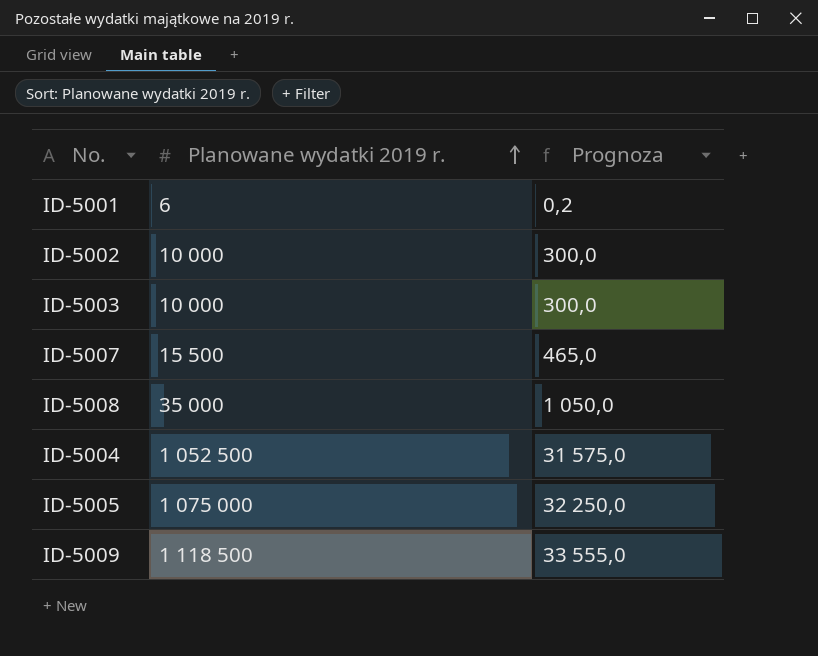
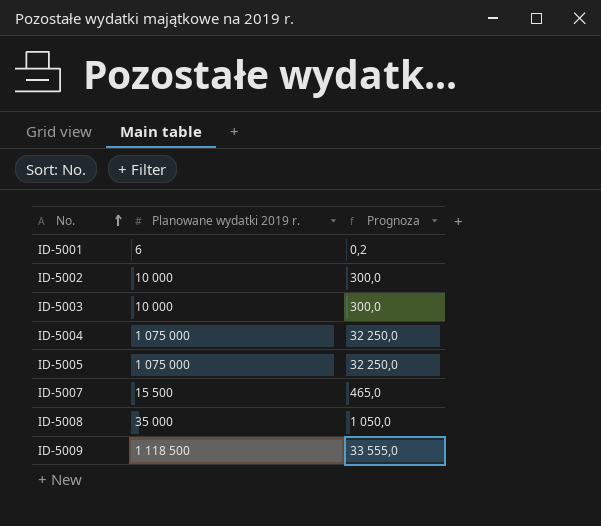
row order: Planowane wydatki 2019 r. ascending -> No. ascending
ID-5004 | Planowane wydatki 2019 r.: 1 052 500 -> 1 075 000
ID-5004 | Prognoza: 31 575,0 -> 32 250,0

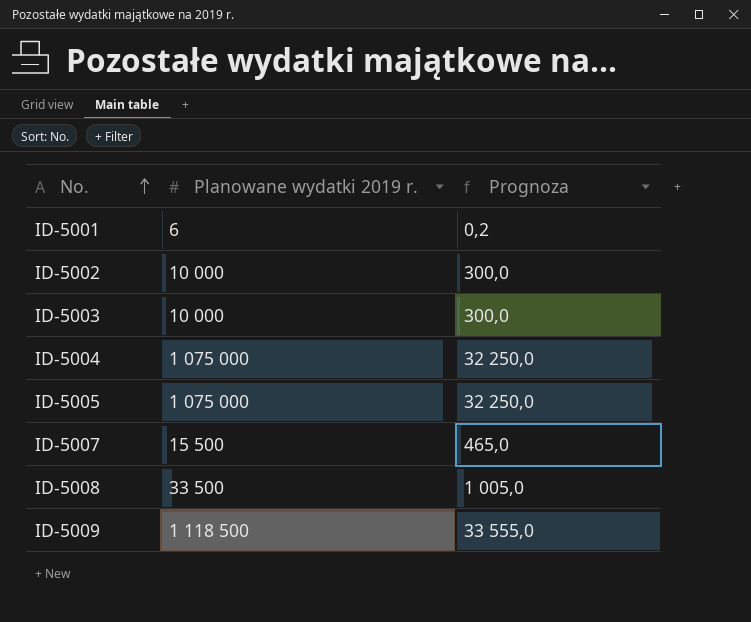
ID-5008 | Planowane wydatki 2019 r.: 35 000 -> 33 500
ID-5008 | Prognoza: 1 050,0 -> 1 005,0

